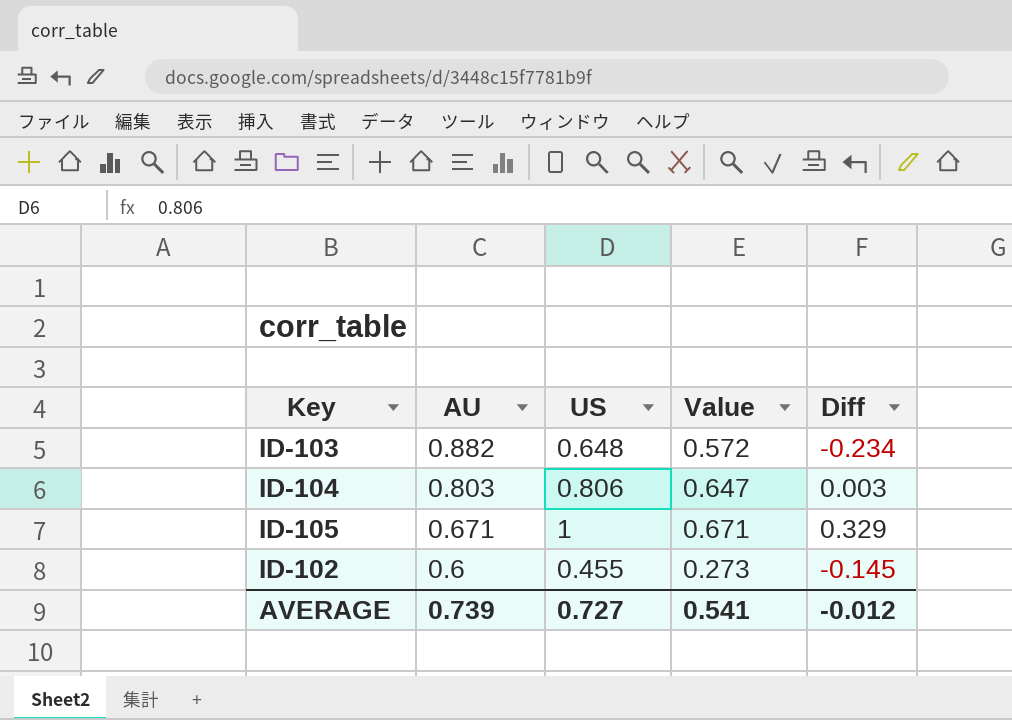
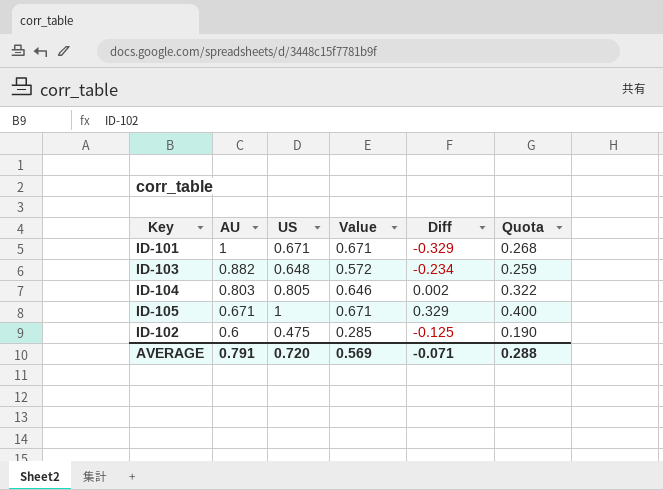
column Quota | formula: none -> [US] * 0.4
row ID-101: none -> 1 | 0.671 | 0.671 | -0.329 | 0.268
ID-104 | US: 0.806 -> 0.805
ID-104 | Value: 0.647 -> 0.646
ID-104 | Diff: 0.003 -> 0.002
ID-102 | US: 0.455 -> 0.475
ID-102 | Value: 0.273 -> 0.285
ID-102 | Diff: -0.145 -> -0.125
AVERAGE | AU: 0.739 -> 0.791
AVERAGE | US: 0.727 -> 0.720
AVERAGE | Value: 0.541 -> 0.569
AVERAGE | Diff: -0.012 -> -0.071

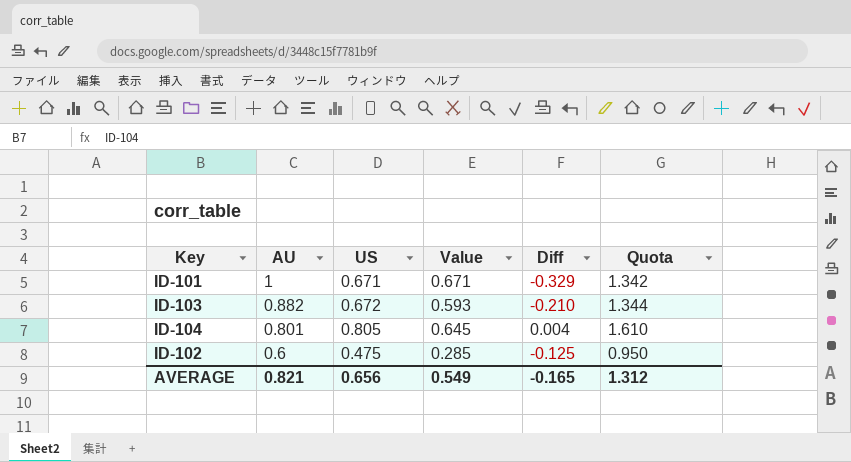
column Quota | formula: [US] * 0.4 -> [US] * 2
row ID-105: 0.671 | 1 | 0.671 | 0.329 | 0.400 -> none
ID-103 | US: 0.648 -> 0.672
ID-103 | Value: 0.572 -> 0.593
ID-103 | Diff: -0.234 -> -0.210
ID-104 | AU: 0.803 -> 0.801
ID-104 | Value: 0.646 -> 0.645
ID-104 | Diff: 0.002 -> 0.004
AVERAGE | AU: 0.791 -> 0.821
AVERAGE | US: 0.720 -> 0.656
AVERAGE | Value: 0.569 -> 0.549
AVERAGE | Diff: -0.071 -> -0.165
AVERAGE | Quota: 0.288 -> 1.312

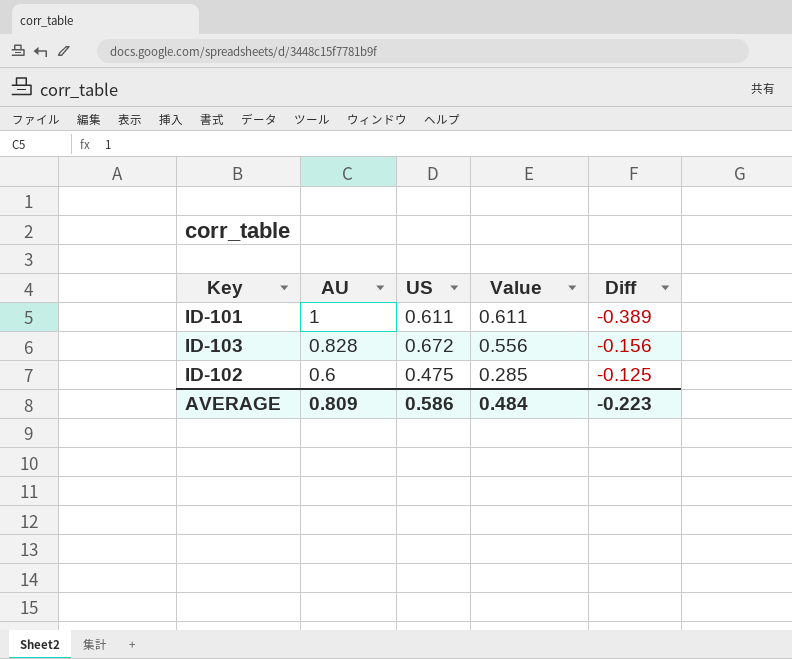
column Quota | formula: [US] * 2 -> none
row ID-104: 0.801 | 0.805 | 0.645 | 0.004 | 1.610 -> none
ID-101 | US: 0.671 -> 0.611
ID-101 | Value: 0.671 -> 0.611
ID-101 | Diff: -0.329 -> -0.389
ID-103 | AU: 0.882 -> 0.828
ID-103 | Value: 0.593 -> 0.556
ID-103 | Diff: -0.210 -> -0.156
AVERAGE | AU: 0.821 -> 0.809
AVERAGE | US: 0.656 -> 0.586
AVERAGE | Value: 0.549 -> 0.484
AVERAGE | Diff: -0.165 -> -0.223

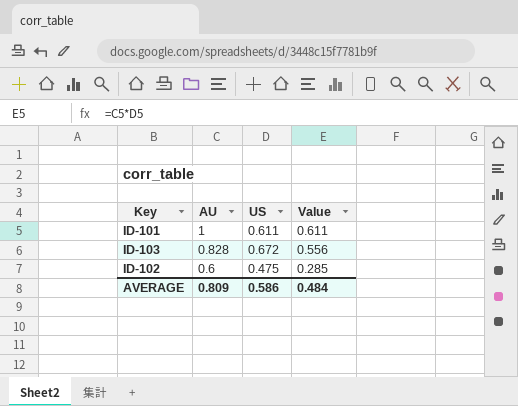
column Diff | formula: [US] - [AU] -> none

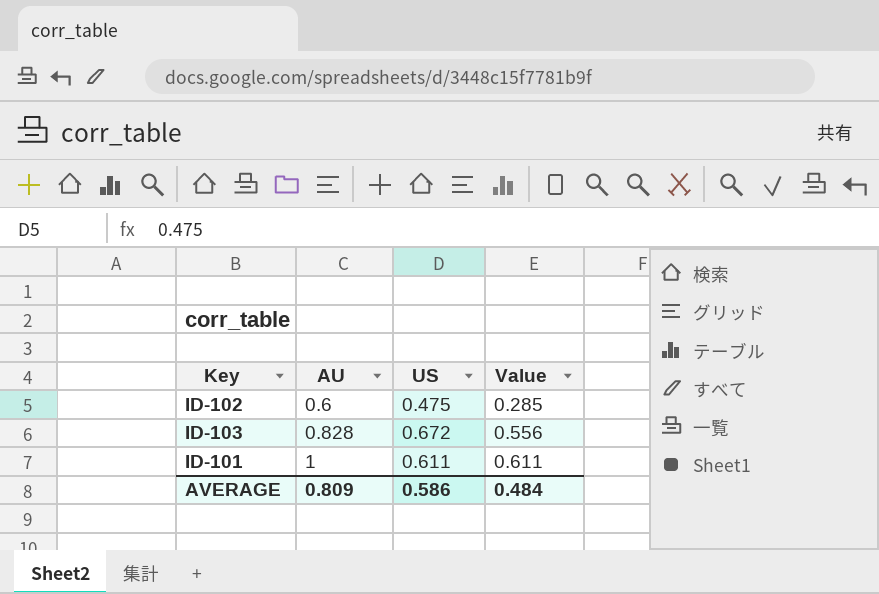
row order: AU descending -> AU ascending

